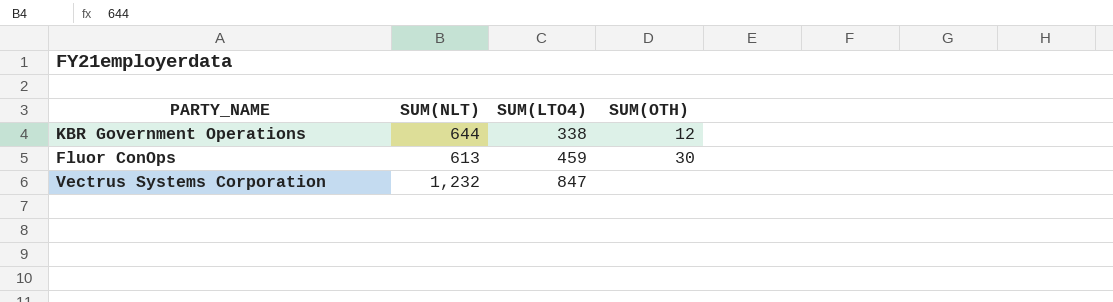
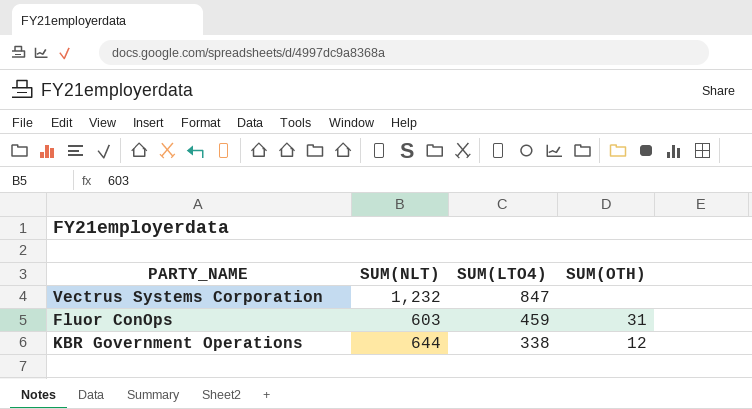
row order: SUM(LTO4) ascending -> SUM(LTO4) descending
Fluor ConOps | SUM(NLT): 613 -> 603
Fluor ConOps | SUM(OTH): 30 -> 31

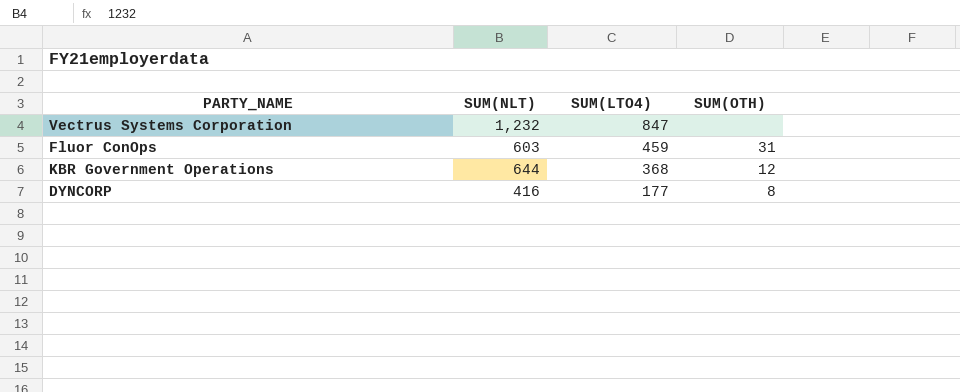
KBR Government Operations | SUM(LTO4): 338 -> 368
row DYNCORP: none -> 416 | 177 | 8

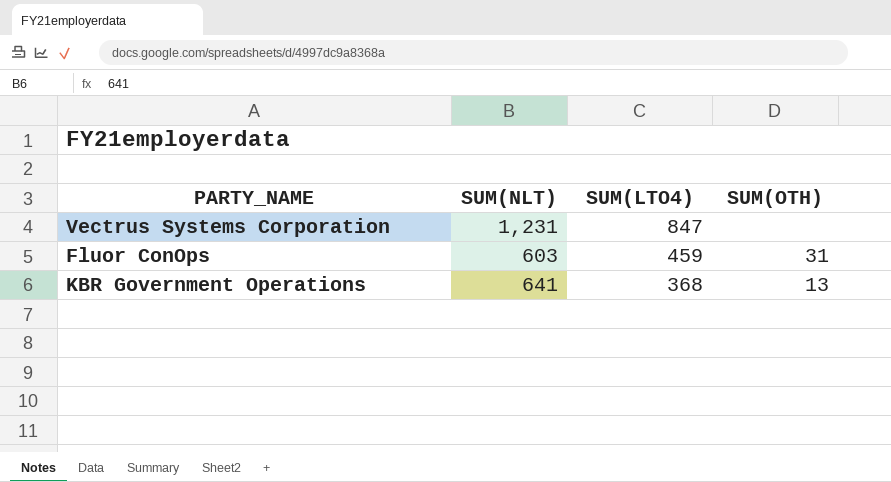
row DYNCORP: 416 | 177 | 8 -> none
Vectrus Systems Corporation | SUM(NLT): 1,232 -> 1,231
KBR Government Operations | SUM(NLT): 644 -> 641
KBR Government Operations | SUM(OTH): 12 -> 13

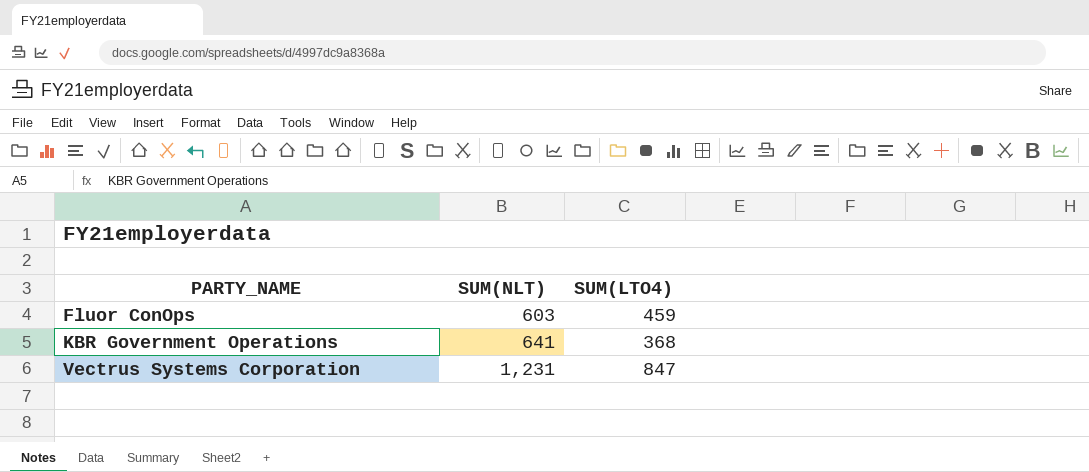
row order: SUM(LTO4) descending -> PARTY_NAME ascending
column SUM(OTH) | position: 4 -> none

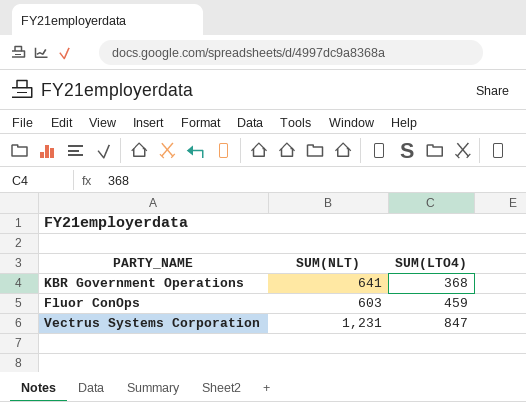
row order: PARTY_NAME ascending -> SUM(LTO4) ascending

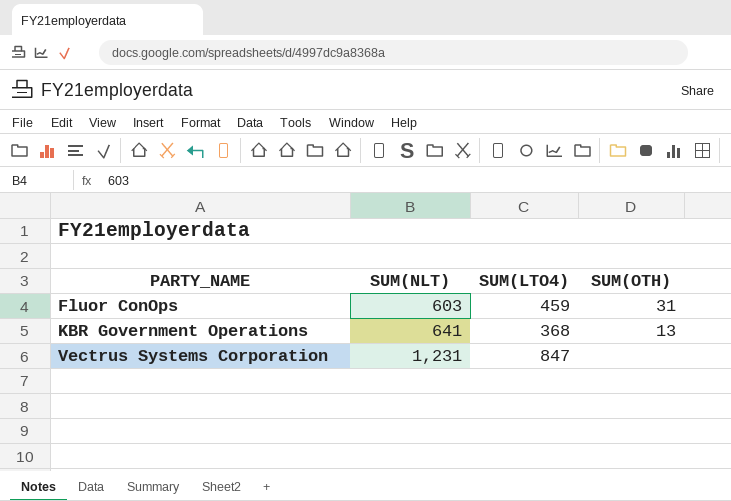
row order: SUM(LTO4) ascending -> PARTY_NAME ascending
column SUM(OTH) | position: none -> 4

